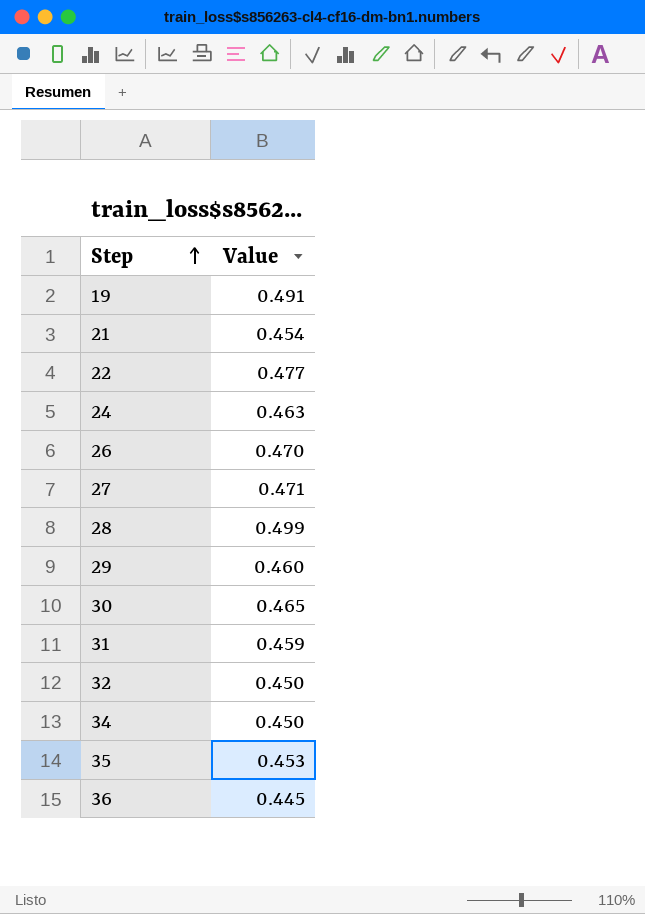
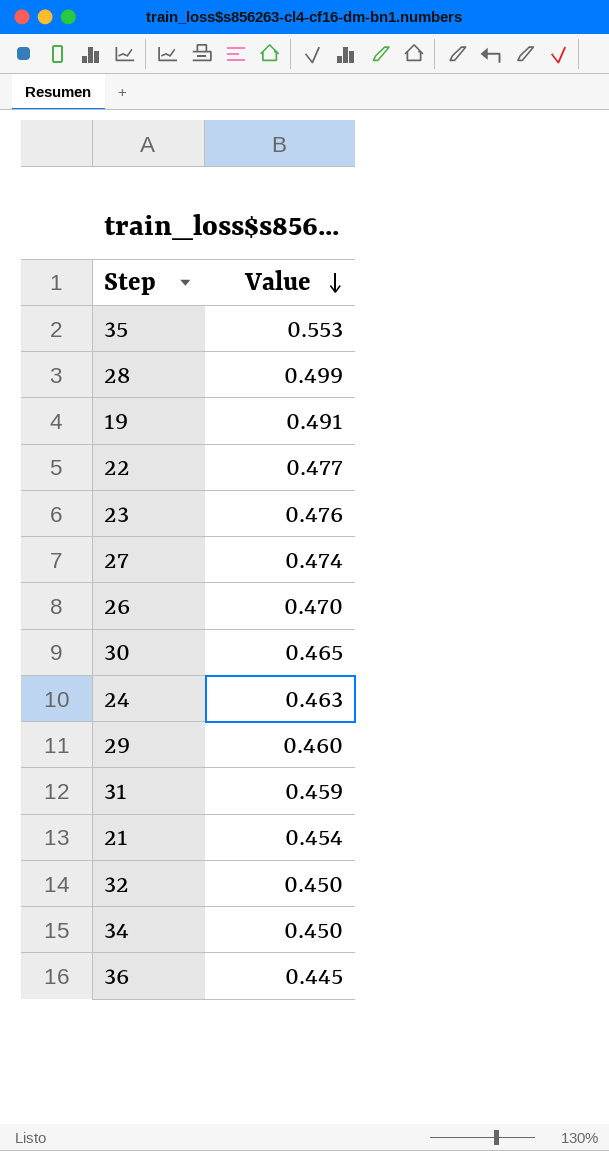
row order: Step ascending -> Value descending
35 | Value: 0.453 -> 0.553
row 23: none -> 0.476
27 | Value: 0.471 -> 0.474

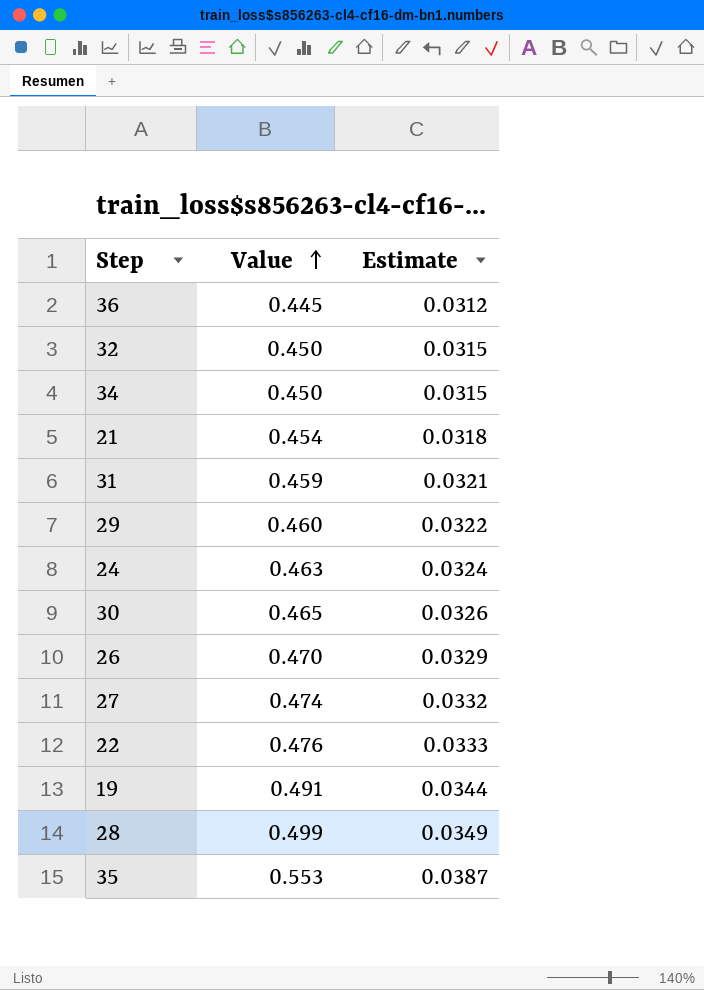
row order: Value descending -> Value ascending
column Estimate | formula: none -> [Value] * 0.07
row 23: 0.476 -> none
22 | Value: 0.477 -> 0.476

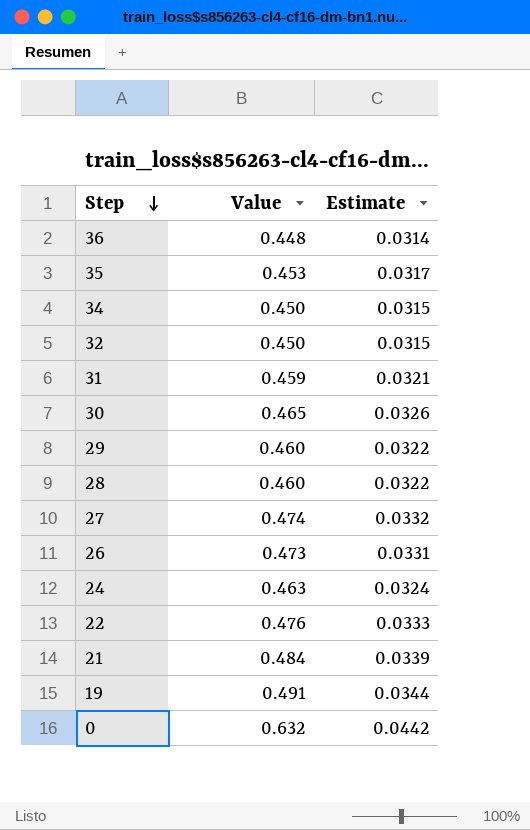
row order: Value ascending -> Step descending
36 | Value: 0.445 -> 0.448
36 | Estimate: 0.0312 -> 0.0314
35 | Value: 0.553 -> 0.453
35 | Estimate: 0.0387 -> 0.0317
28 | Value: 0.499 -> 0.460
28 | Estimate: 0.0349 -> 0.0322
26 | Value: 0.470 -> 0.473
26 | Estimate: 0.0329 -> 0.0331
21 | Value: 0.454 -> 0.484
21 | Estimate: 0.0318 -> 0.0339
row 0: none -> 0.632 | 0.0442

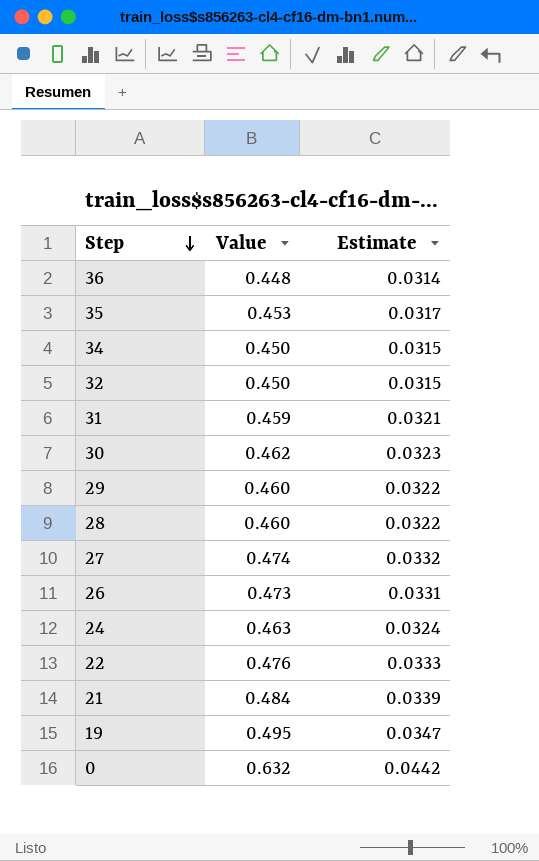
30 | Value: 0.465 -> 0.462
30 | Estimate: 0.0326 -> 0.0323
19 | Value: 0.491 -> 0.495
19 | Estimate: 0.0344 -> 0.0347

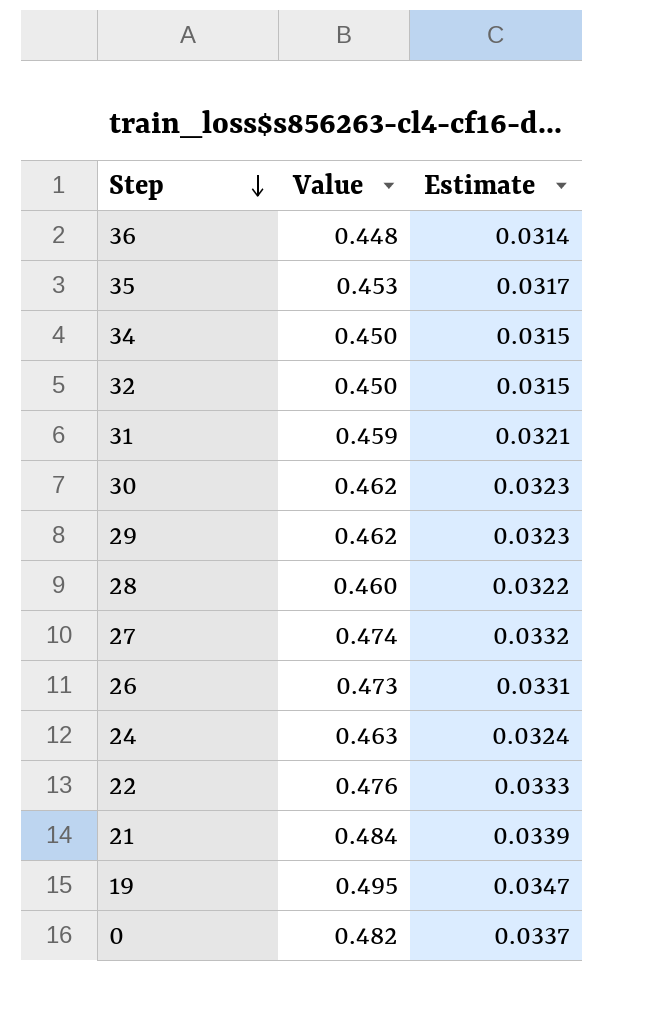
29 | Value: 0.460 -> 0.462
29 | Estimate: 0.0322 -> 0.0323
0 | Value: 0.632 -> 0.482
0 | Estimate: 0.0442 -> 0.0337

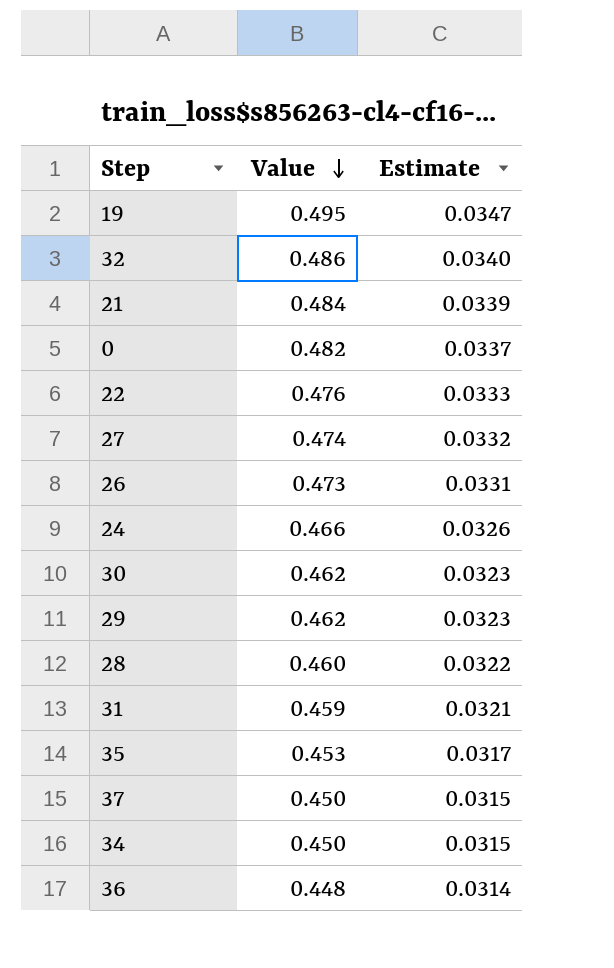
row order: Step descending -> Value descending
32 | Value: 0.450 -> 0.486
32 | Estimate: 0.0315 -> 0.0340
24 | Value: 0.463 -> 0.466
24 | Estimate: 0.0324 -> 0.0326
row 37: none -> 0.450 | 0.0315

